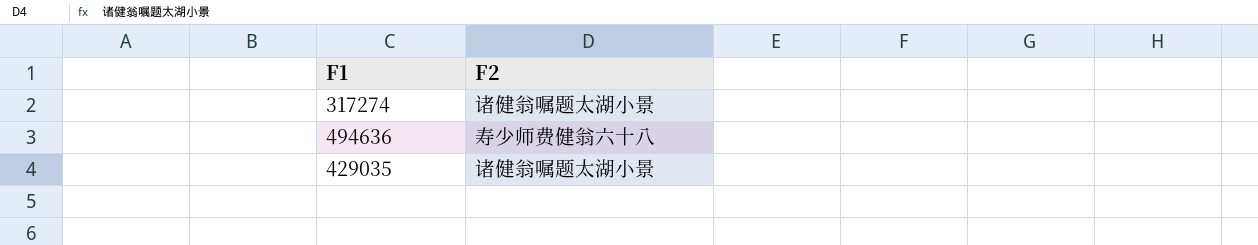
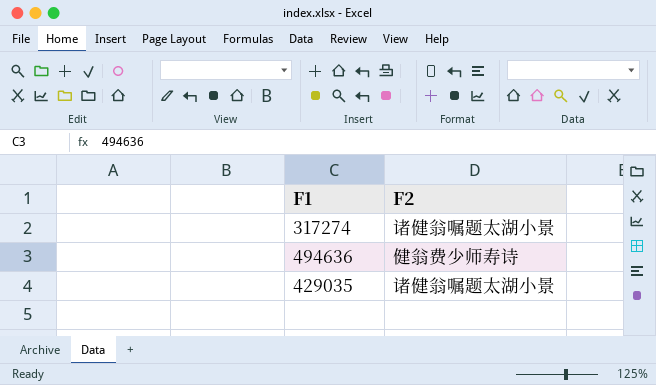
494636 | F2: 寿少师费健翁六十八 -> 健翁费少师寿诗

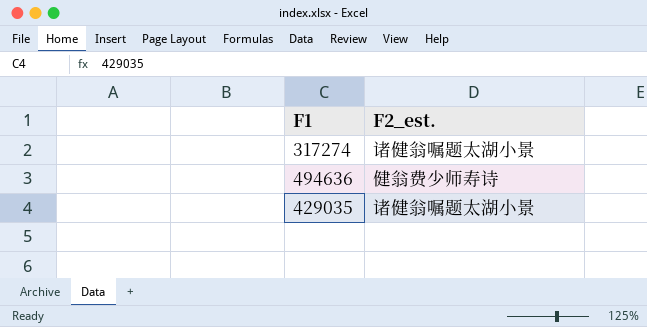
column name: F2 -> F2_est.

